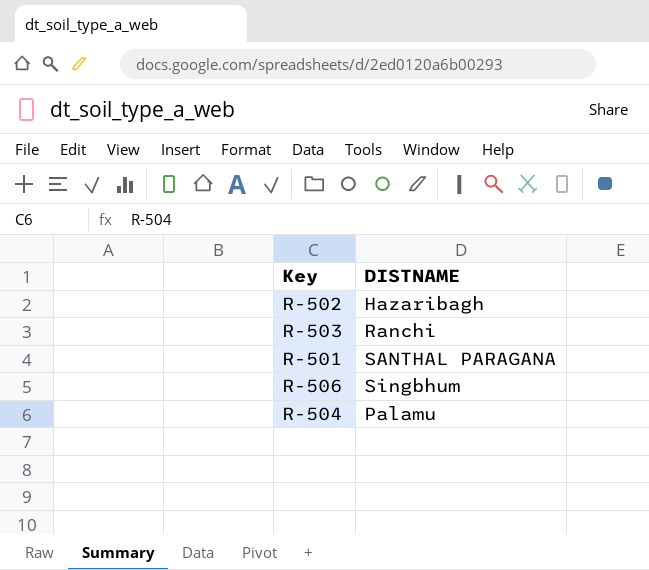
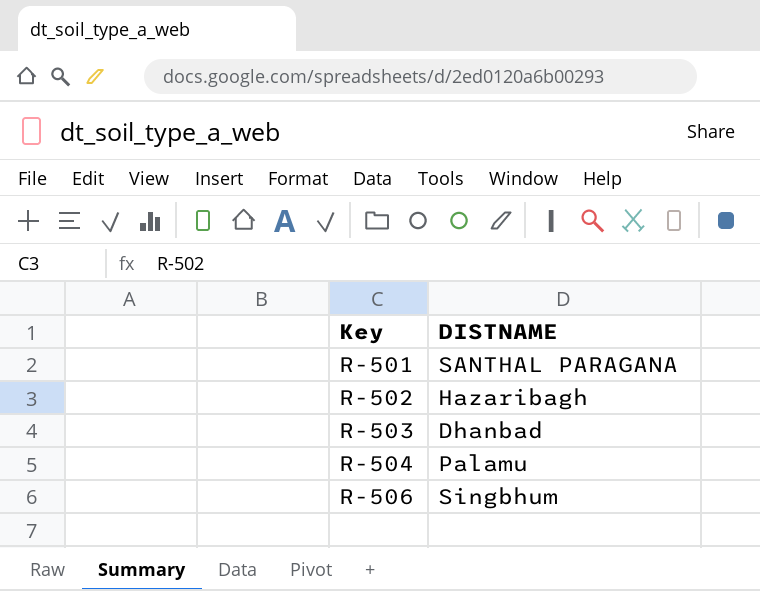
row order: none -> Key ascending
R-503 | DISTNAME: Ranchi -> Dhanbad

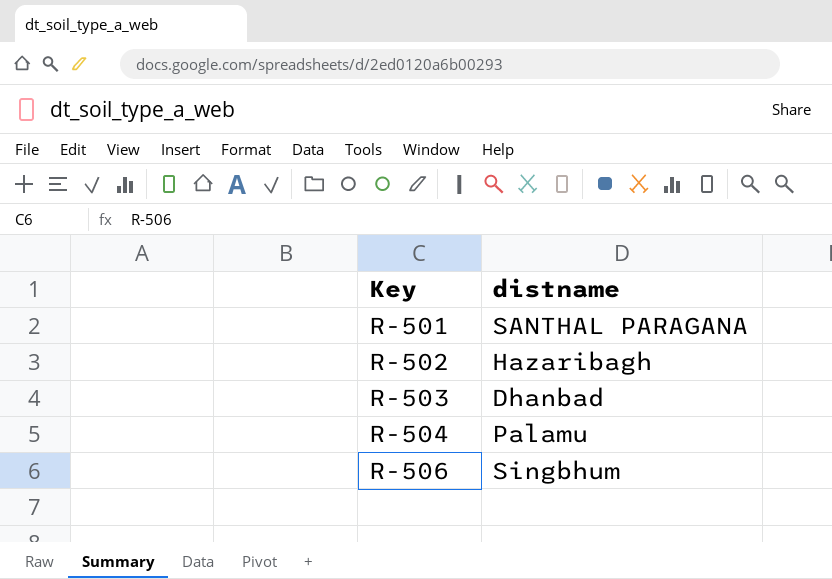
column name: DISTNAME -> distname

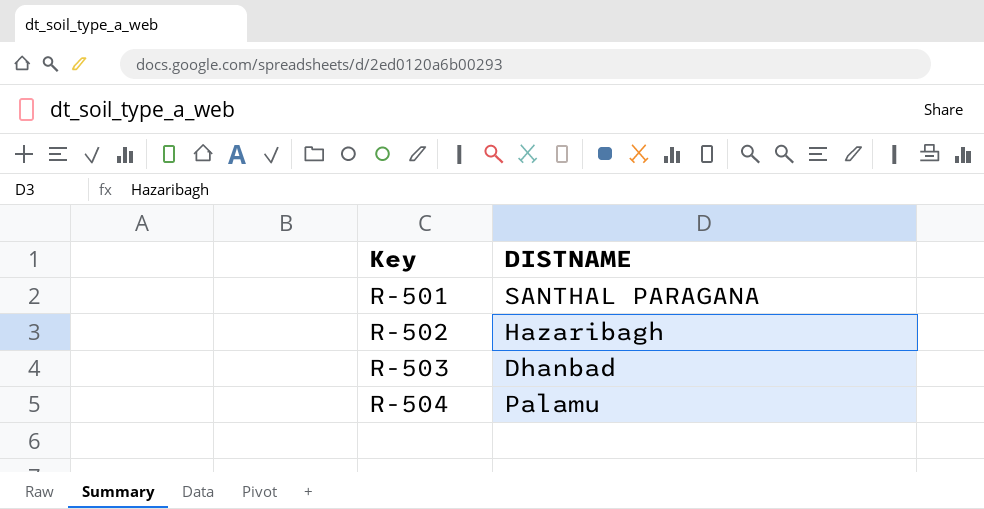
column name: distname -> DISTNAME
row R-506: Singbhum -> none

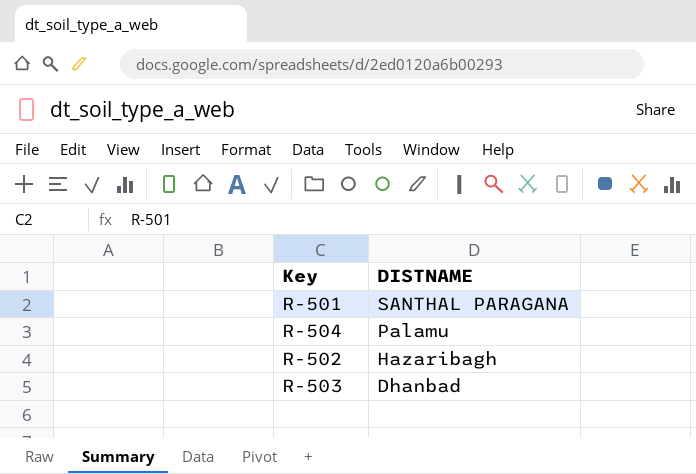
row order: Key ascending -> DISTNAME descending

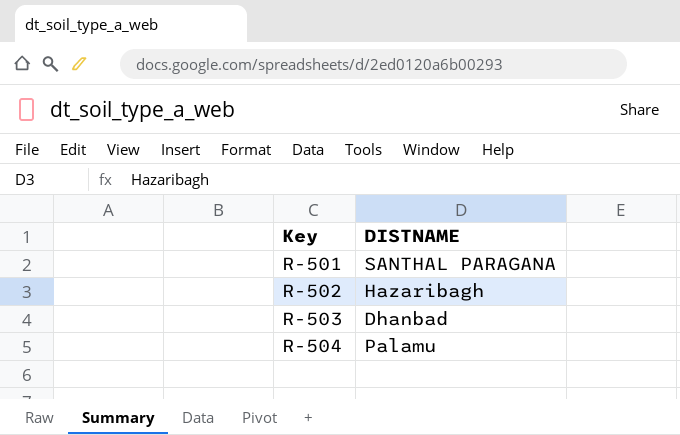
row order: DISTNAME descending -> Key ascending

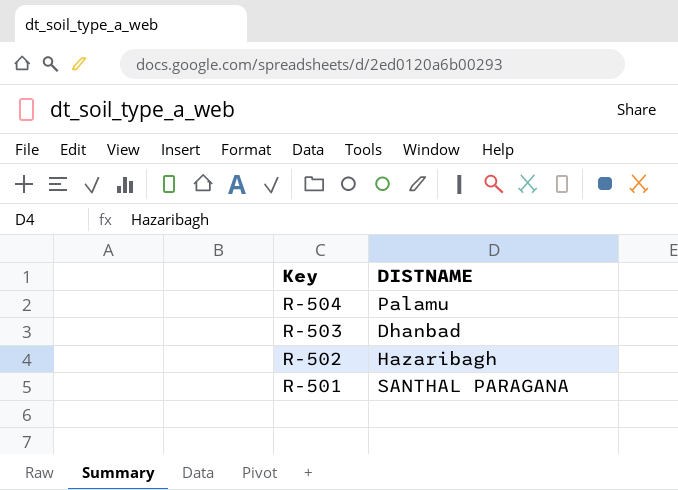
row order: Key ascending -> Key descending

